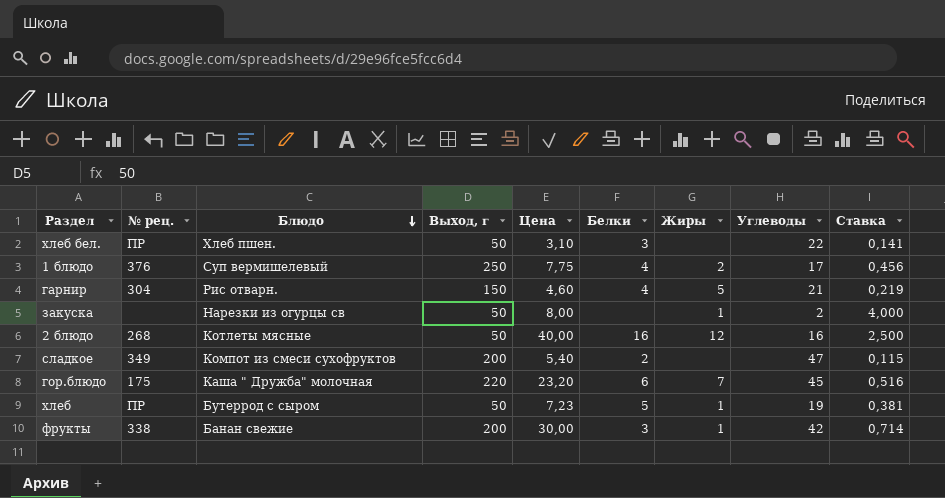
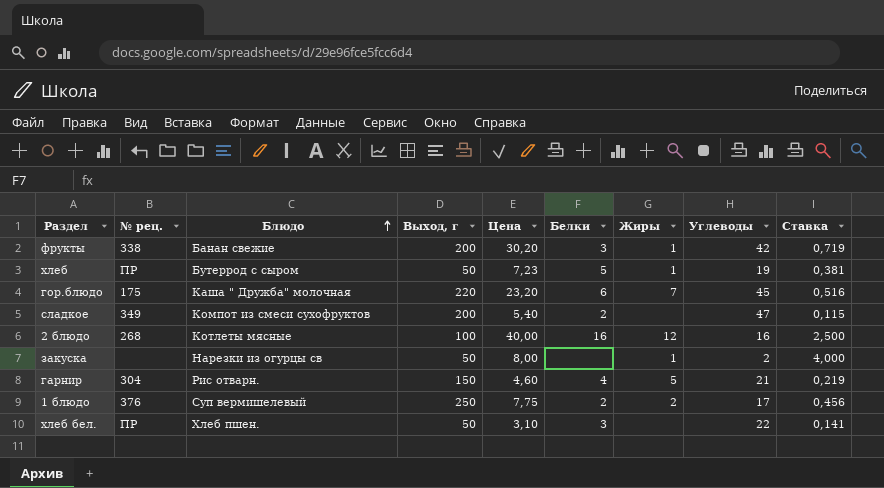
row order: Блюдо descending -> Блюдо ascending
фрукты | Цена: 30,00 -> 30,20
фрукты | Ставка: 0,714 -> 0,719
2 блюдо | Выход, г: 50 -> 100
1 блюдо | Белки: 4 -> 2

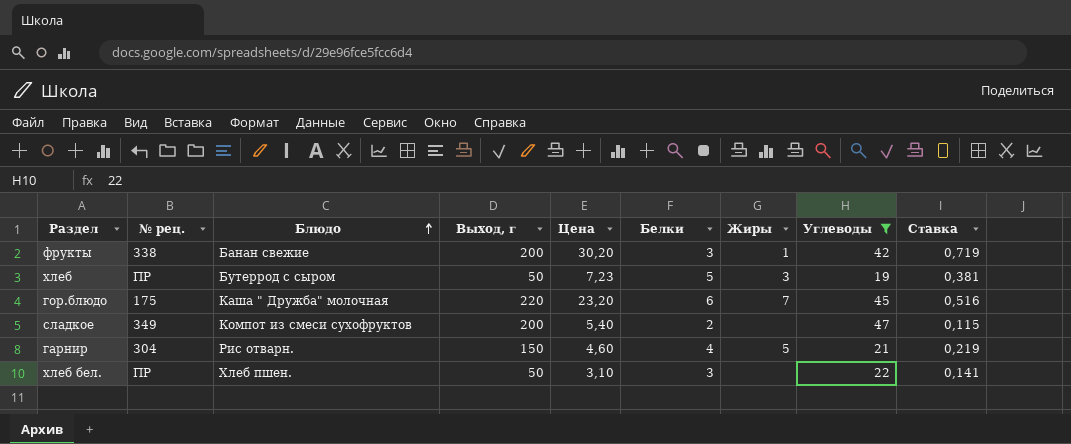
filter: none -> Углеводы >= 19
хлеб | Жиры: 1 -> 3

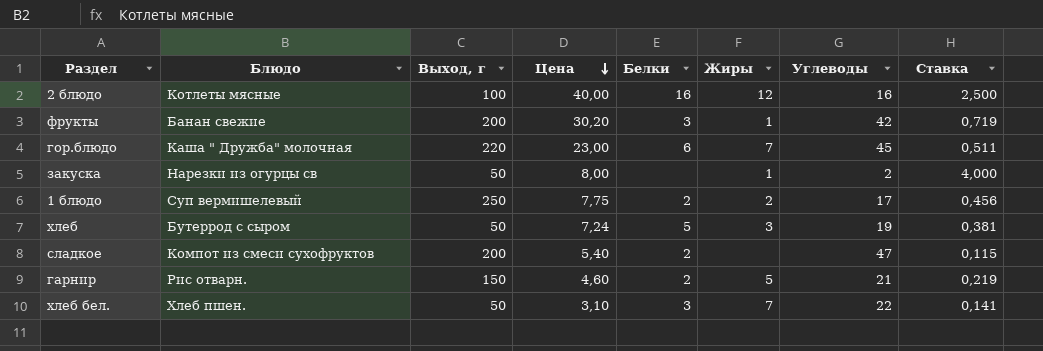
filter: Углеводы >= 19 -> none
row order: Блюдо ascending -> Цена descending
column № рец. | position: 2 -> none
гор.блюдо | Цена: 23,20 -> 23,00
гор.блюдо | Ставка: 0,516 -> 0,511
хлеб | Цена: 7,23 -> 7,24
гарнир | Белки: 4 -> 2
хлеб бел. | Жиры: none -> 7

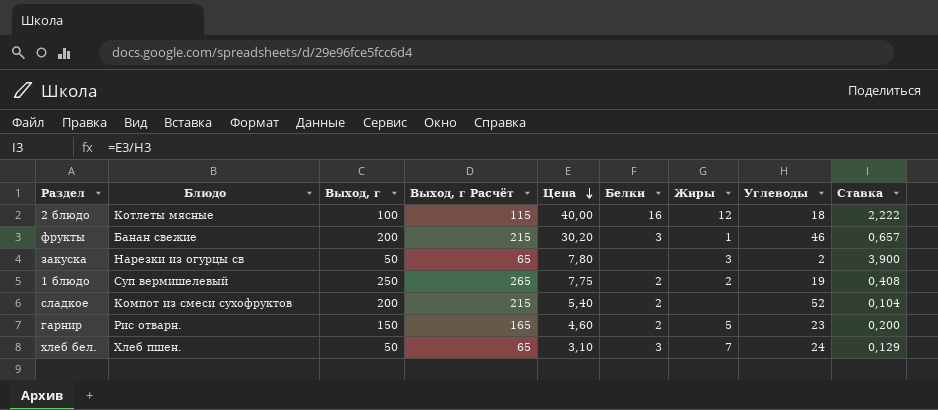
column Выход, г Расчёт | formula: none -> [Выход, г] + 15
row гор.блюдо: Каша " Дружба" молочная | 220 | 23,00 | 6 | 7 | 45 | 0,511 -> none
row хлеб: Бутеррод с сыром | 50 | 7,24 | 5 | 3 | 19 | 0,381 -> none
2 блюдо | Углеводы: 16 -> 18
2 блюдо | Ставка: 2,500 -> 2,222
фрукты | Углеводы: 42 -> 46
фрукты | Ставка: 0,719 -> 0,657
закуска | Цена: 8,00 -> 7,80
закуска | Жиры: 1 -> 3
закуска | Ставка: 4,000 -> 3,900
1 блюдо | Углеводы: 17 -> 19
1 блюдо | Ставка: 0,456 -> 0,408
сладкое | Углеводы: 47 -> 52
сладкое | Ставка: 0,115 -> 0,104
гарнир | Углеводы: 21 -> 23
гарнир | Ставка: 0,219 -> 0,200
хлеб бел. | Углеводы: 22 -> 24
хлеб бел. | Ставка: 0,141 -> 0,129

